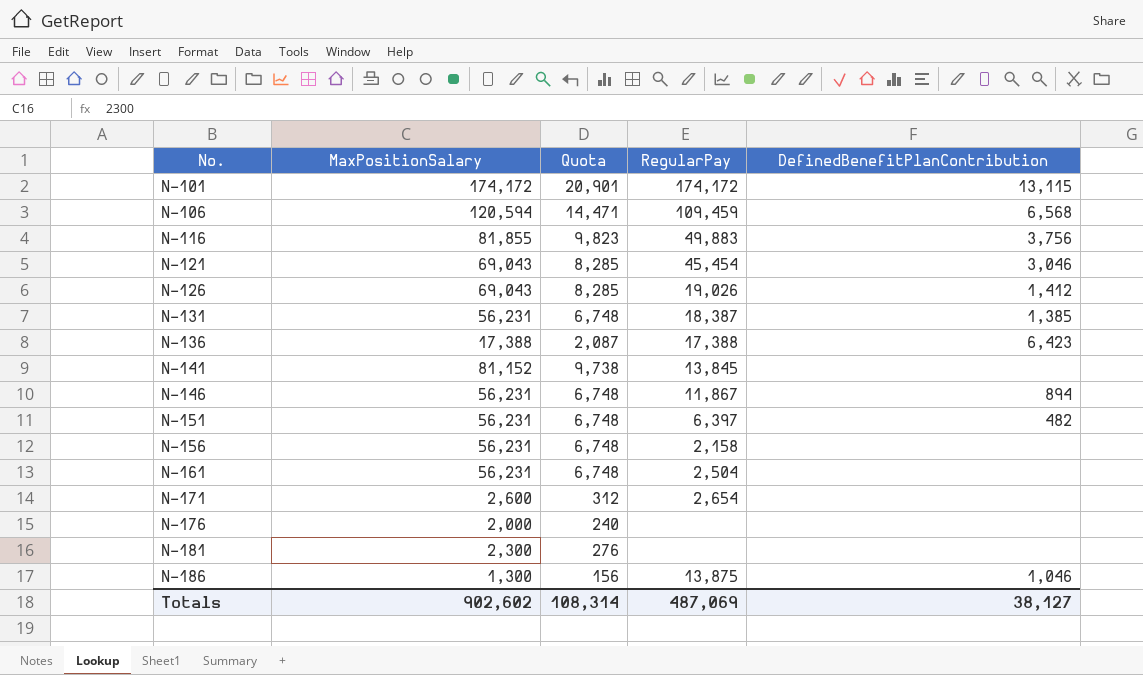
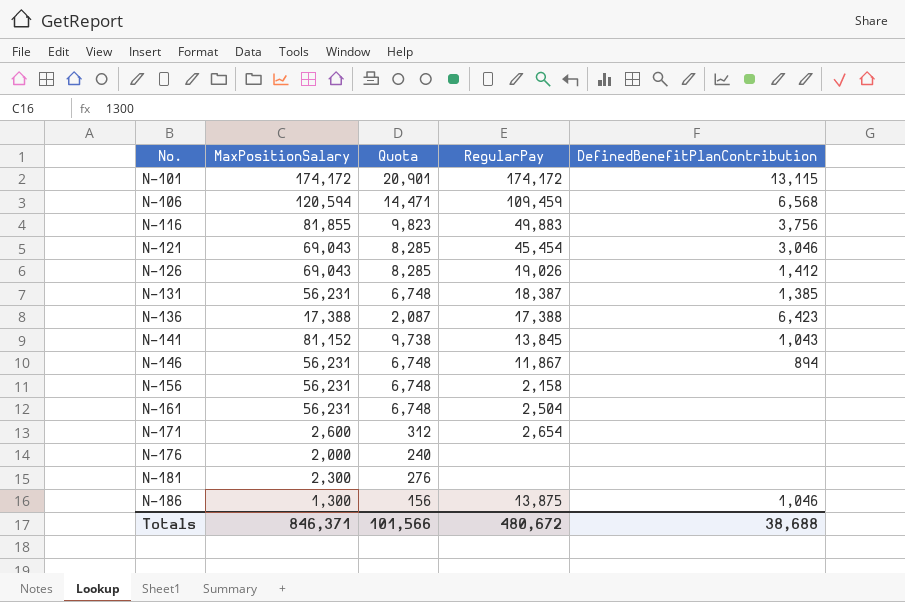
row N-151: 56,231 | 6,748 | 6,397 | 482 -> none
N-141 | DefinedBenefitPlanContribution: none -> 1,043
Totals | MaxPositionSalary: 902,602 -> 846,371
Totals | Quota: 108,314 -> 101,566
Totals | RegularPay: 487,069 -> 480,672
Totals | DefinedBenefitPlanContribution: 38,127 -> 38,688

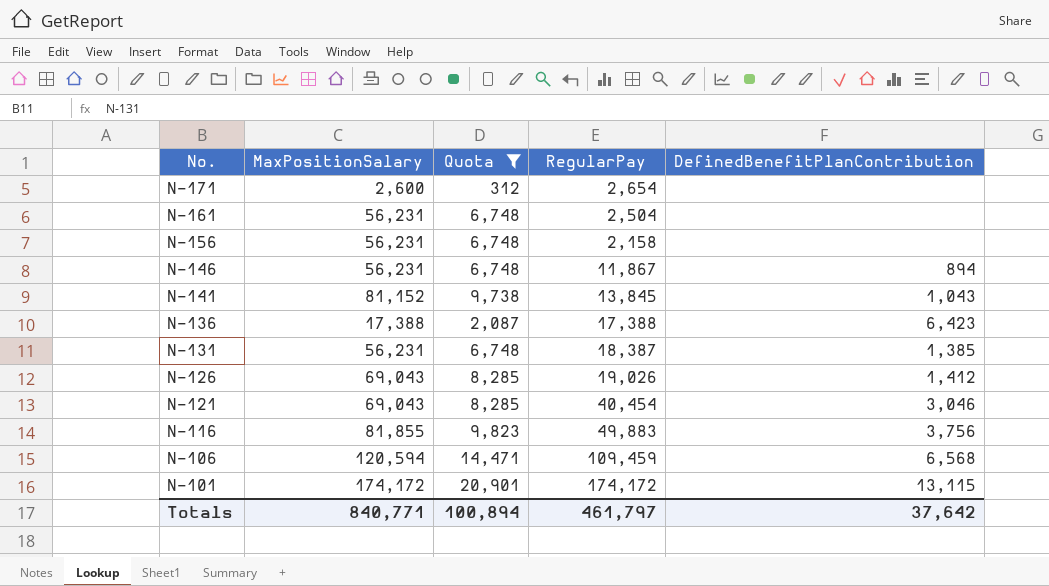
filter: none -> Quota >= 312
row order: No. ascending -> No. descending
N-121 | RegularPay: 45,454 -> 40,454
Totals | MaxPositionSalary: 846,371 -> 840,771
Totals | Quota: 101,566 -> 100,894
Totals | RegularPay: 480,672 -> 461,797
Totals | DefinedBenefitPlanContribution: 38,688 -> 37,642

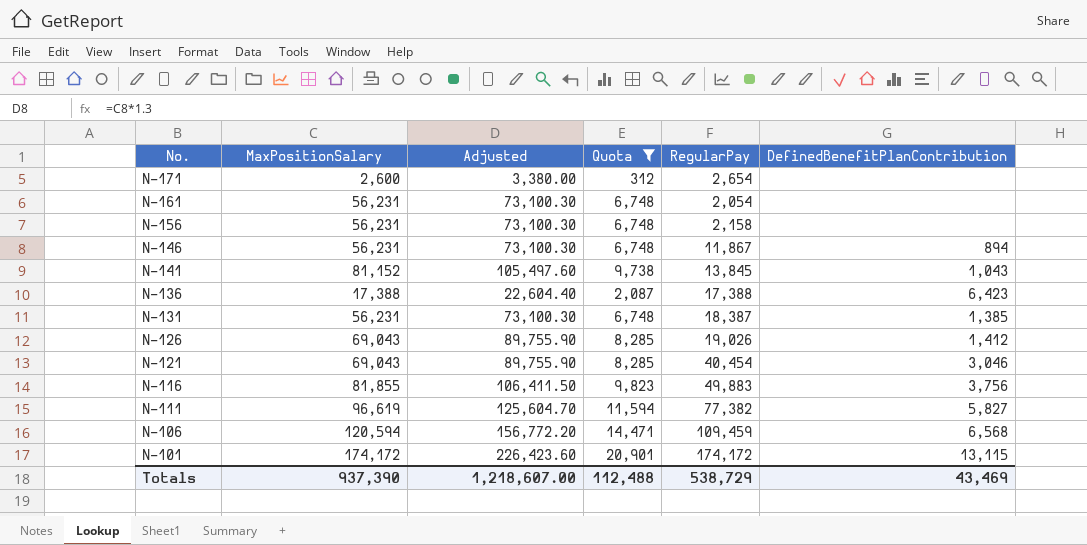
column Adjusted | formula: none -> [MaxPositionSalary] * 1.3
N-161 | RegularPay: 2,504 -> 2,054
row N-111: none -> 96,619 | 125,604.70 | 11,594 | 77,382 | 5,827
Totals | MaxPositionSalary: 840,771 -> 937,390
Totals | Quota: 100,894 -> 112,488
Totals | RegularPay: 461,797 -> 538,729
Totals | DefinedBenefitPlanContribution: 37,642 -> 43,469

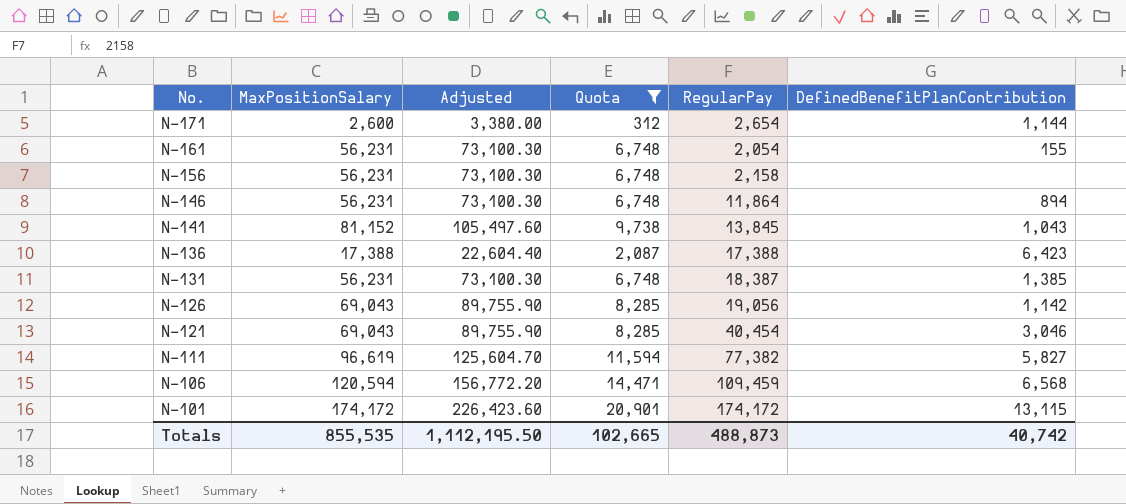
row N-116: 81,855 | 106,411.50 | 9,823 | 49,883 | 3,756 -> none
N-171 | DefinedBenefitPlanContribution: none -> 1,144
N-161 | DefinedBenefitPlanContribution: none -> 155
N-146 | RegularPay: 11,867 -> 11,864
N-126 | RegularPay: 19,026 -> 19,056
N-126 | DefinedBenefitPlanContribution: 1,412 -> 1,142
Totals | MaxPositionSalary: 937,390 -> 855,535
Totals | Adjusted: 1,218,607.00 -> 1,112,195.50
Totals | Quota: 112,488 -> 102,665
Totals | RegularPay: 538,729 -> 488,873
Totals | DefinedBenefitPlanContribution: 43,469 -> 40,742

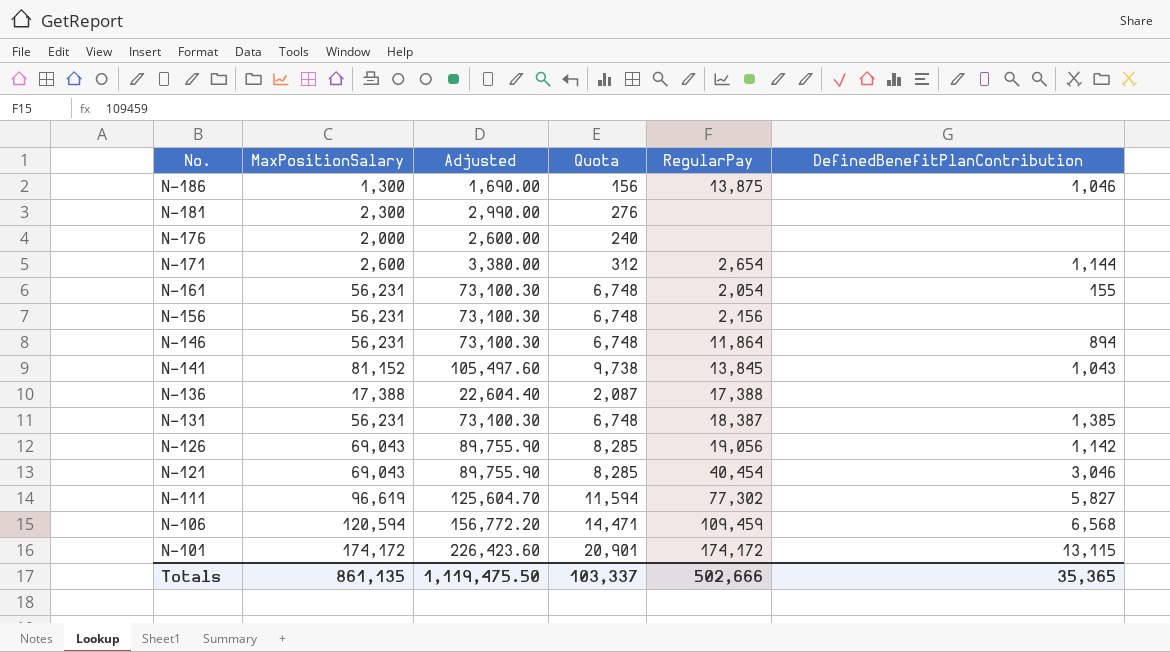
filter: Quota >= 312 -> none
N-156 | RegularPay: 2,158 -> 2,156
N-136 | DefinedBenefitPlanContribution: 6,423 -> none
N-111 | RegularPay: 77,382 -> 77,302
Totals | MaxPositionSalary: 855,535 -> 861,135
Totals | Adjusted: 1,112,195.50 -> 1,119,475.50
Totals | Quota: 102,665 -> 103,337
Totals | RegularPay: 488,873 -> 502,666
Totals | DefinedBenefitPlanContribution: 40,742 -> 35,365

